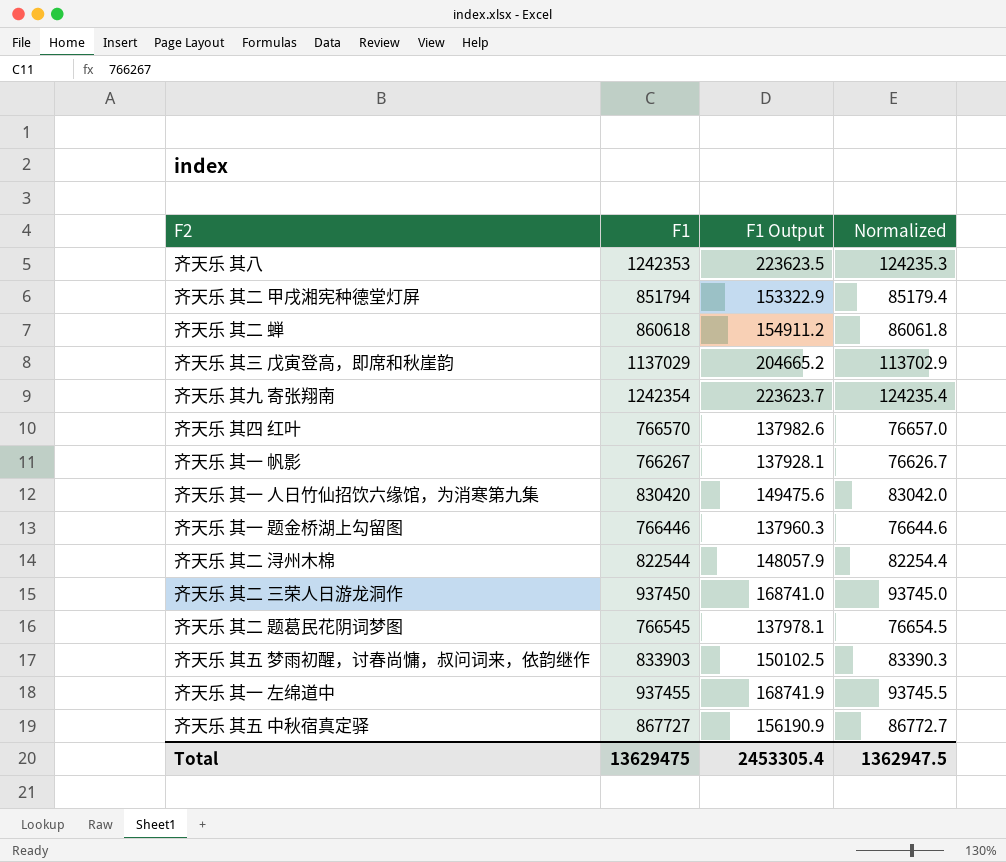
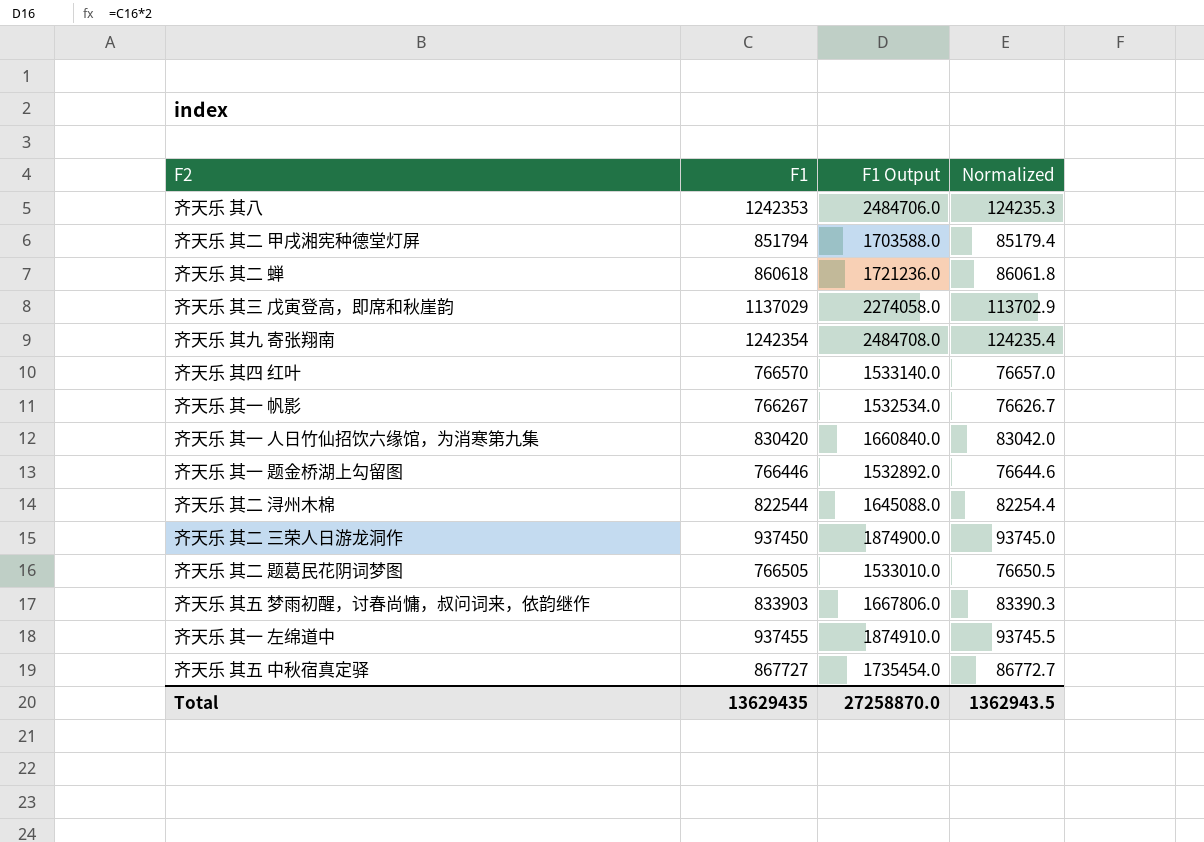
column F1 Output | formula: [F1] * 0.18 -> [F1] * 2
齐天乐 其二 题葛民花阴词梦图 | F1: 766545 -> 766505
齐天乐 其二 题葛民花阴词梦图 | Normalized: 76654.5 -> 76650.5
Total | F1: 13629475 -> 13629435
Total | F1 Output: 2453305.4 -> 27258870.0
Total | Normalized: 1362947.5 -> 1362943.5

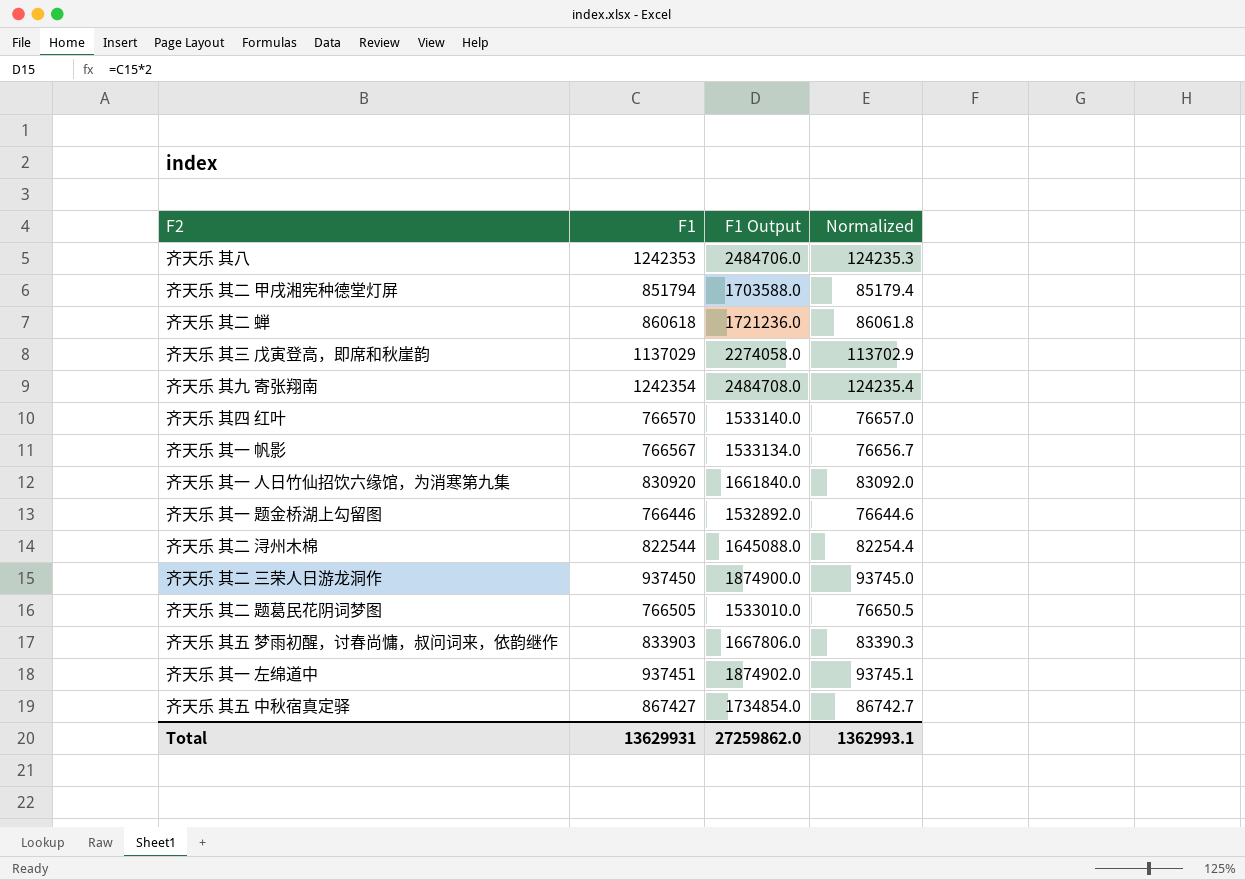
齐天乐 其一 帆影 | F1: 766267 -> 766567
齐天乐 其一 帆影 | F1 Output: 1532534.0 -> 1533134.0
齐天乐 其一 帆影 | Normalized: 76626.7 -> 76656.7
齐天乐 其一 人日竹仙招饮六缘馆，为消寒第九集 | F1: 830420 -> 830920
齐天乐 其一 人日竹仙招饮六缘馆，为消寒第九集 | F1 Output: 1660840.0 -> 1661840.0
齐天乐 其一 人日竹仙招饮六缘馆，为消寒第九集 | Normalized: 83042.0 -> 83092.0
齐天乐 其一 左绵道中 | F1: 937455 -> 937451
齐天乐 其一 左绵道中 | F1 Output: 1874910.0 -> 1874902.0
齐天乐 其一 左绵道中 | Normalized: 93745.5 -> 93745.1
齐天乐 其五 中秋宿真定驿 | F1: 867727 -> 867427
齐天乐 其五 中秋宿真定驿 | F1 Output: 1735454.0 -> 1734854.0
齐天乐 其五 中秋宿真定驿 | Normalized: 86772.7 -> 86742.7
Total | F1: 13629435 -> 13629931
Total | F1 Output: 27258870.0 -> 27259862.0
Total | Normalized: 1362943.5 -> 1362993.1

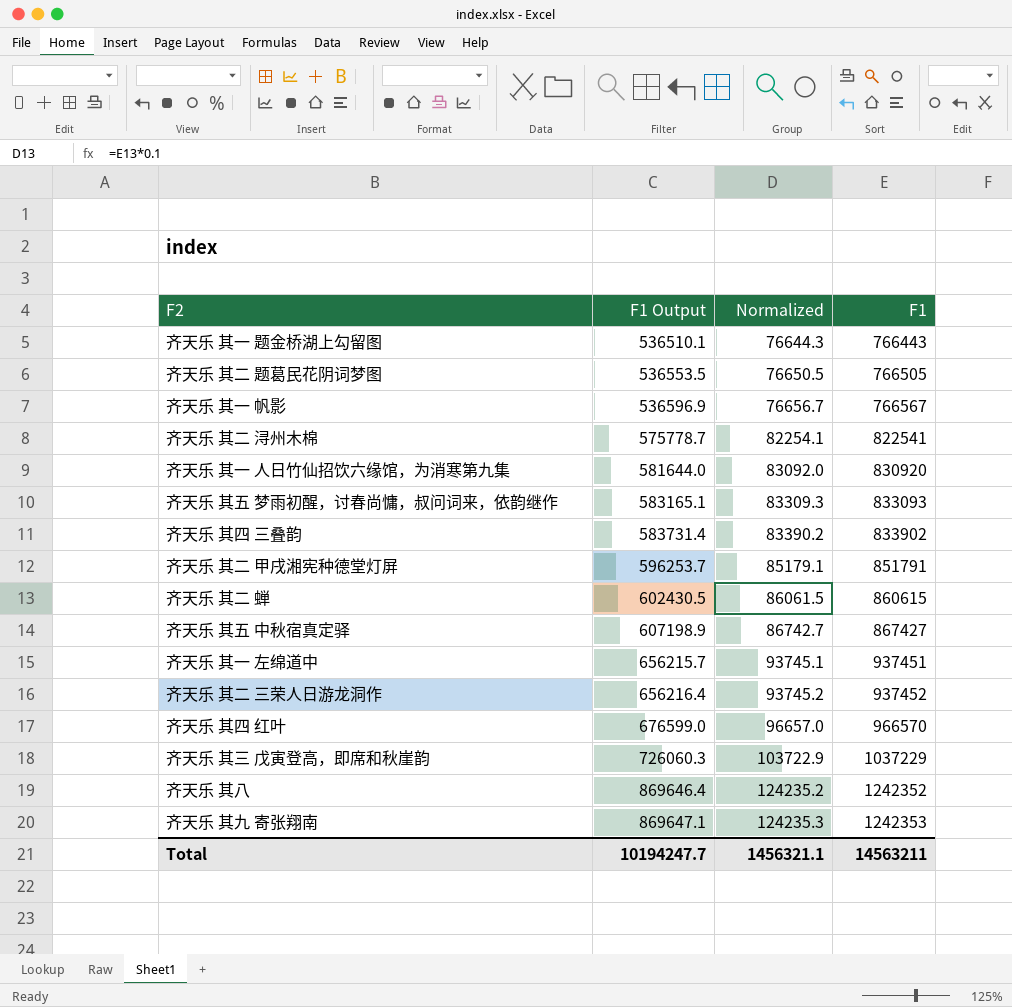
row order: none -> F1 Output ascending
column F1 Output | formula: [F1] * 2 -> [F1] * 0.7
column F1 | position: 2 -> 4
齐天乐 其一 题金桥湖上勾留图 | Normalized: 76644.6 -> 76644.3
齐天乐 其一 题金桥湖上勾留图 | F1: 766446 -> 766443
齐天乐 其二 浔州木棉 | Normalized: 82254.4 -> 82254.1
齐天乐 其二 浔州木棉 | F1: 822544 -> 822541
齐天乐 其五 梦雨初醒，讨春尚慵，叔问词来，依韵继作 | Normalized: 83390.3 -> 83309.3
齐天乐 其五 梦雨初醒，讨春尚慵，叔问词来，依韵继作 | F1: 833903 -> 833093
row 齐天乐 其四 三叠韵: none -> 583731.4 | 83390.2 | 833902
齐天乐 其二 甲戌湘宪种德堂灯屏 | Normalized: 85179.4 -> 85179.1
齐天乐 其二 甲戌湘宪种德堂灯屏 | F1: 851794 -> 851791
齐天乐 其二 蝉 | Normalized: 86061.8 -> 86061.5
齐天乐 其二 蝉 | F1: 860618 -> 860615
齐天乐 其二 三荣人日游龙洞作 | Normalized: 93745.0 -> 93745.2
齐天乐 其二 三荣人日游龙洞作 | F1: 937450 -> 937452
齐天乐 其四 红叶 | Normalized: 76657.0 -> 96657.0
齐天乐 其四 红叶 | F1: 766570 -> 966570
齐天乐 其三 戊寅登高，即席和秋崖韵 | Normalized: 113702.9 -> 103722.9
齐天乐 其三 戊寅登高，即席和秋崖韵 | F1: 1137029 -> 1037229
齐天乐 其八 | Normalized: 124235.3 -> 124235.2
齐天乐 其八 | F1: 1242353 -> 1242352
齐天乐 其九 寄张翔南 | Normalized: 124235.4 -> 124235.3
齐天乐 其九 寄张翔南 | F1: 1242354 -> 1242353
Total | F1 Output: 27259862.0 -> 10194247.7
Total | Normalized: 1362993.1 -> 1456321.1
Total | F1: 13629931 -> 14563211

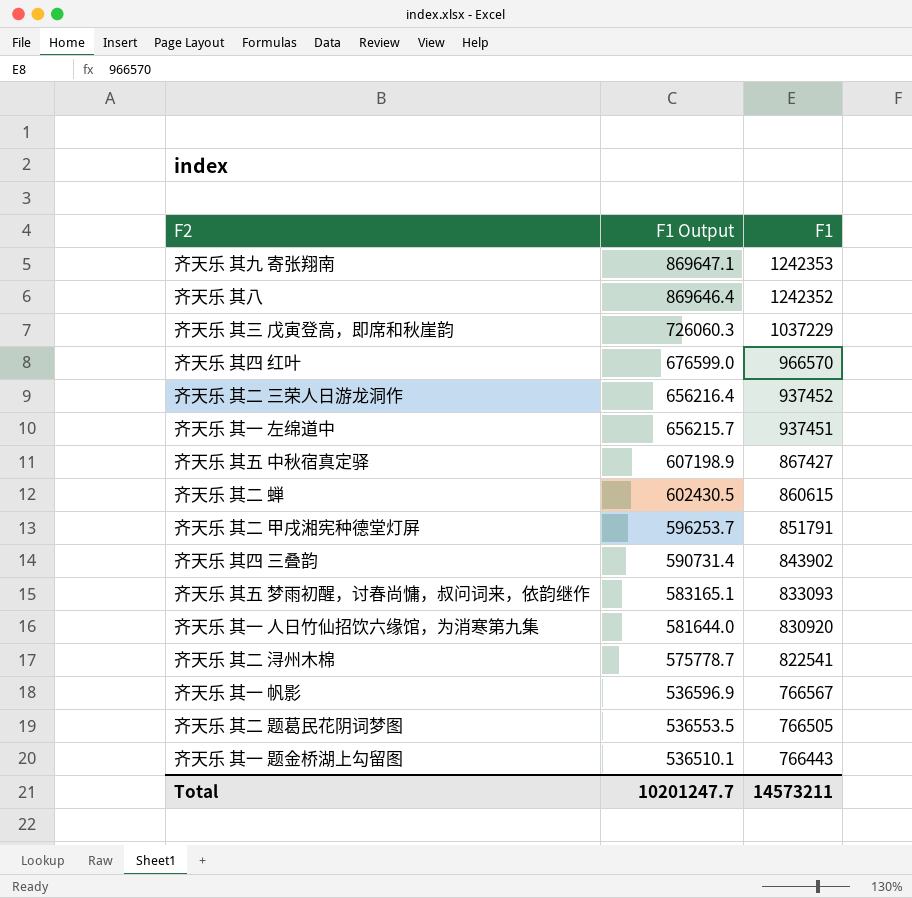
row order: F1 Output ascending -> F1 Output descending
column Normalized | formula: [F1] * 0.1 -> none
齐天乐 其四 三叠韵 | F1 Output: 583731.4 -> 590731.4
齐天乐 其四 三叠韵 | F1: 833902 -> 843902
Total | F1 Output: 10194247.7 -> 10201247.7
Total | F1: 14563211 -> 14573211

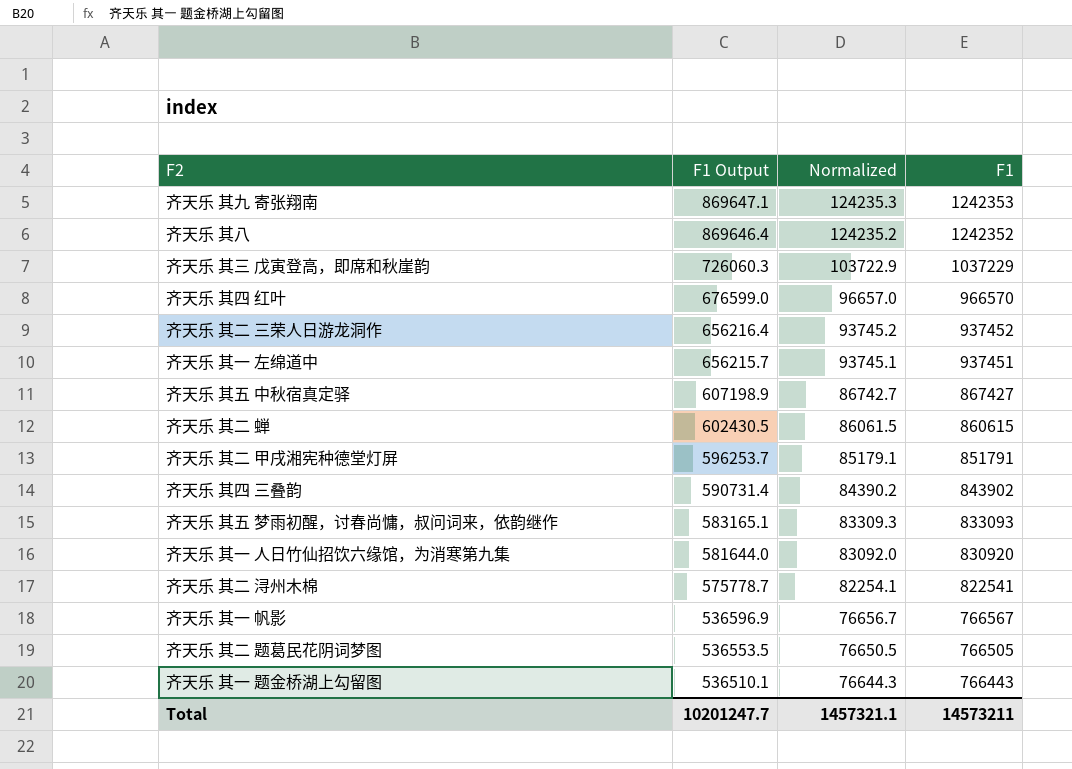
column Normalized | formula: none -> [F1] * 0.1

